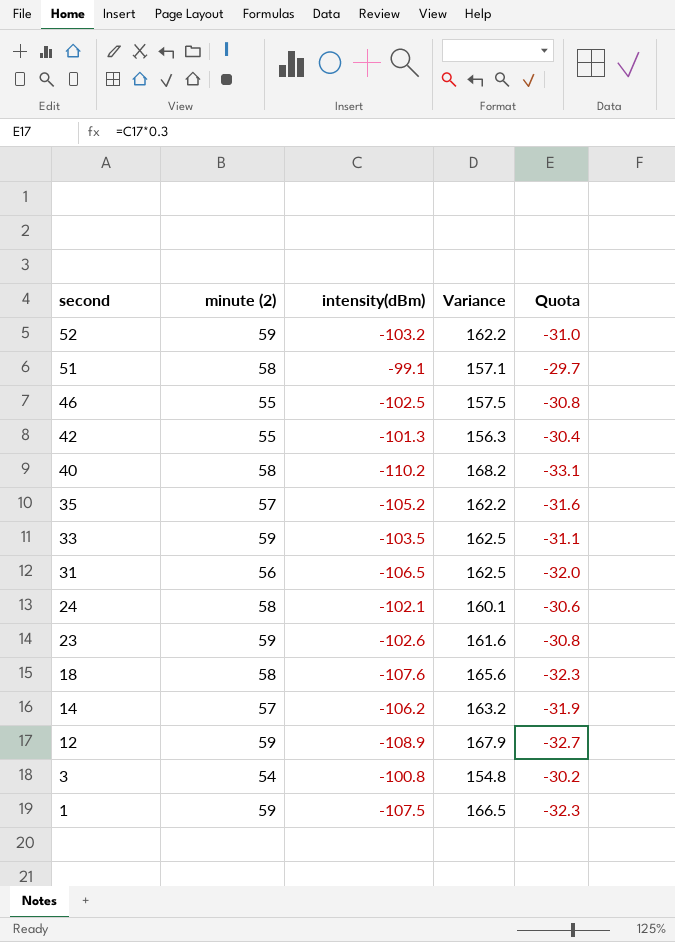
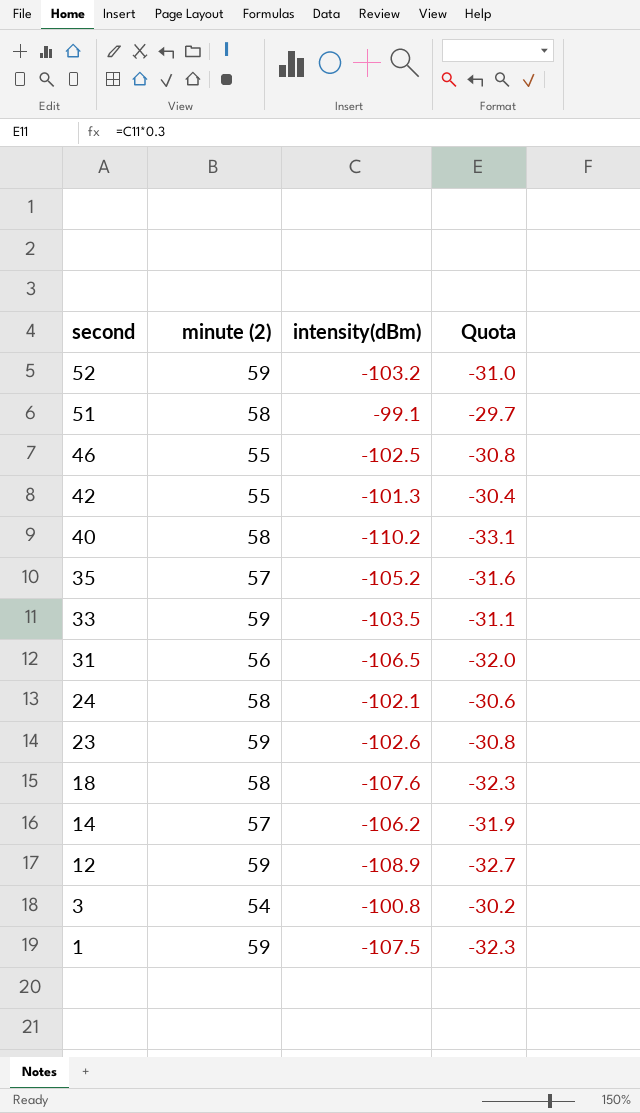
column Variance | formula: [minute (2)] - [intensity(dBm)] -> none

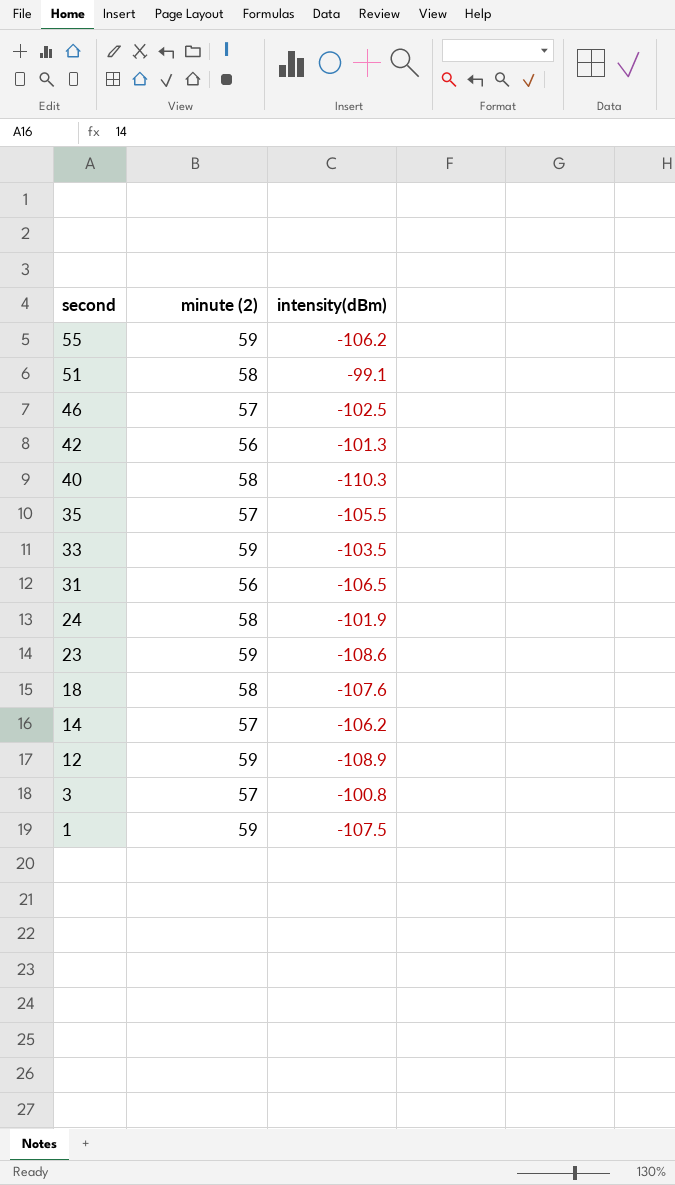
column Quota | formula: [intensity(dBm)] * 0.3 -> none
row 52: 59 | -103.2 | -31.0 -> none
row 55: none -> 59 | -106.2
46 | minute (2): 55 -> 57
42 | minute (2): 55 -> 56
40 | intensity(dBm): -110.2 -> -110.3
35 | intensity(dBm): -105.2 -> -105.5
24 | intensity(dBm): -102.1 -> -101.9
23 | intensity(dBm): -102.6 -> -108.6
3 | minute (2): 54 -> 57

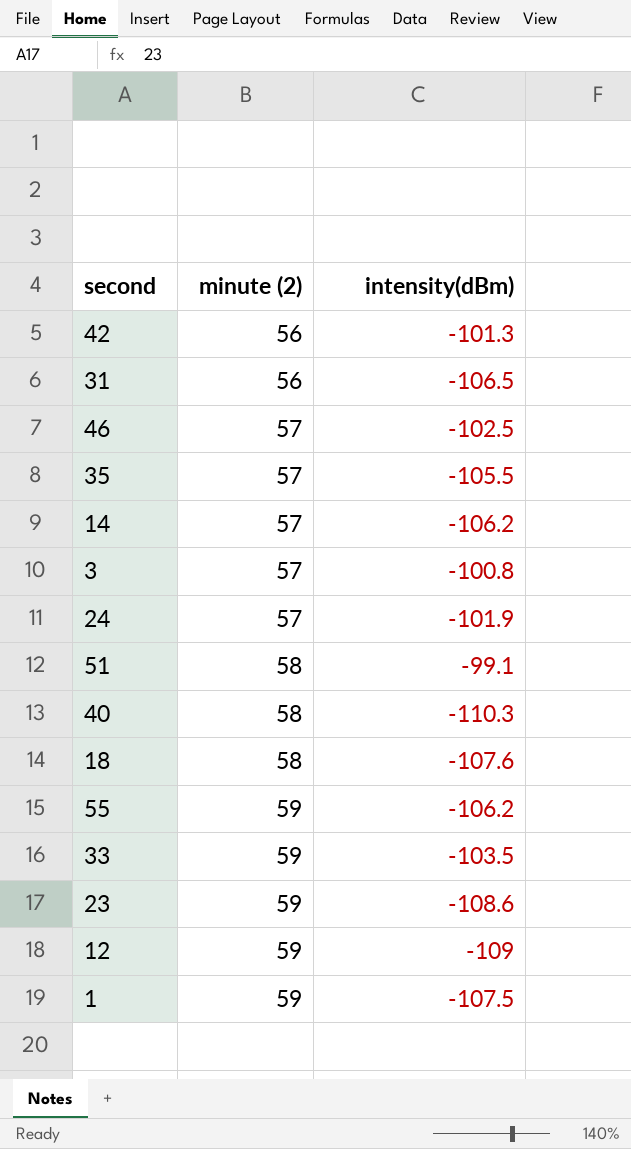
row order: second descending -> minute (2) ascending
24 | minute (2): 58 -> 57
12 | intensity(dBm): -108.9 -> -109

